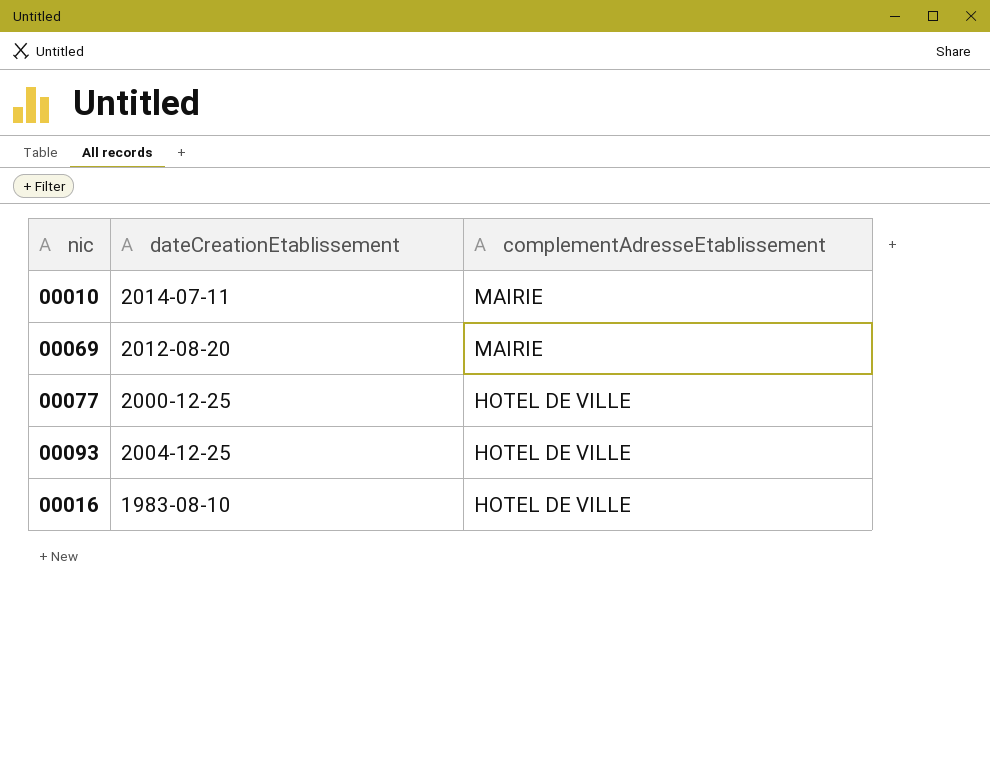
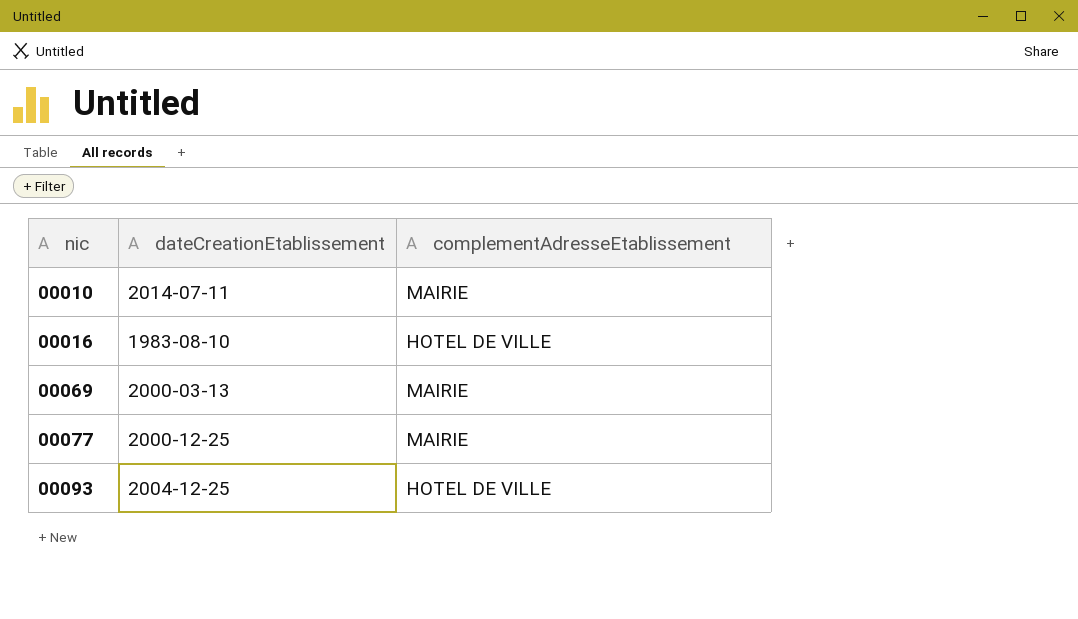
row order: complementAdresseEtablissement descending -> nic ascending
00069 | dateCreationEtablissement: 2012-08-20 -> 2000-03-13
00077 | complementAdresseEtablissement: HOTEL DE VILLE -> MAIRIE

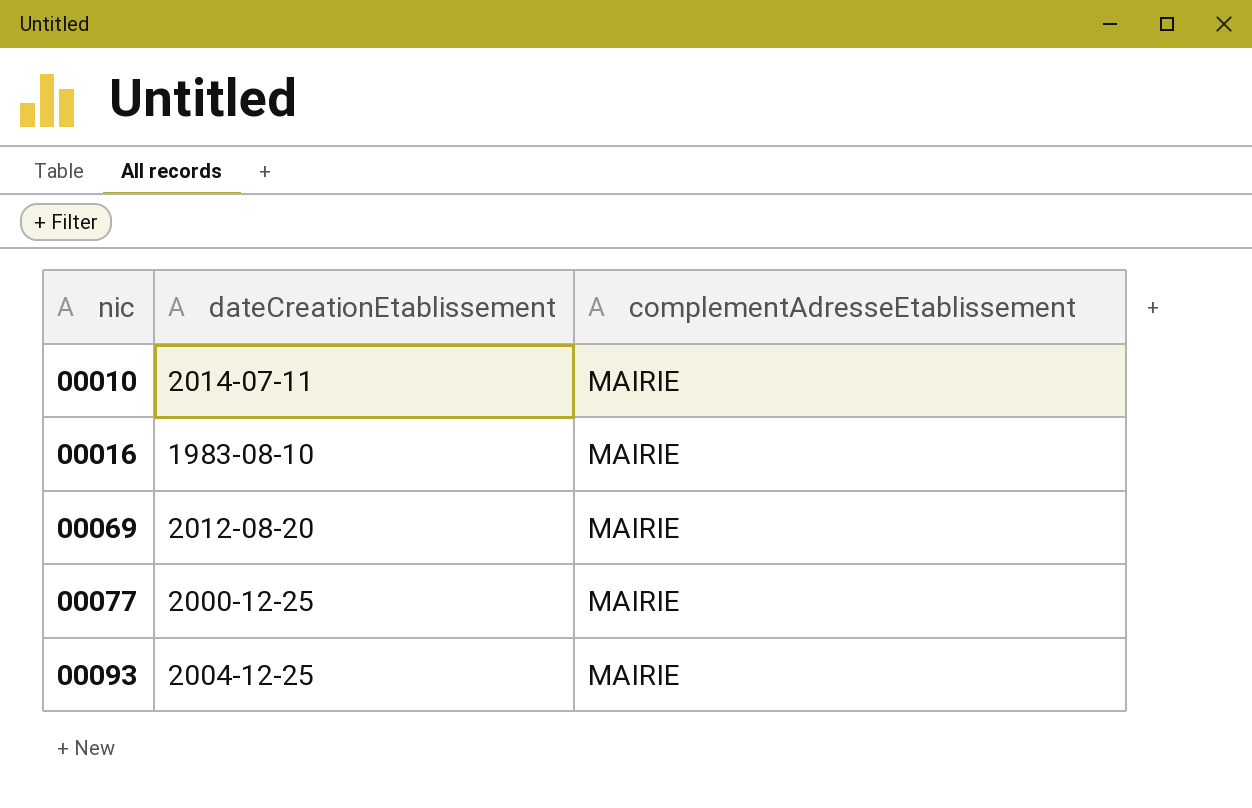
00016 | complementAdresseEtablissement: HOTEL DE VILLE -> MAIRIE
00069 | dateCreationEtablissement: 2000-03-13 -> 2012-08-20
00093 | complementAdresseEtablissement: HOTEL DE VILLE -> MAIRIE

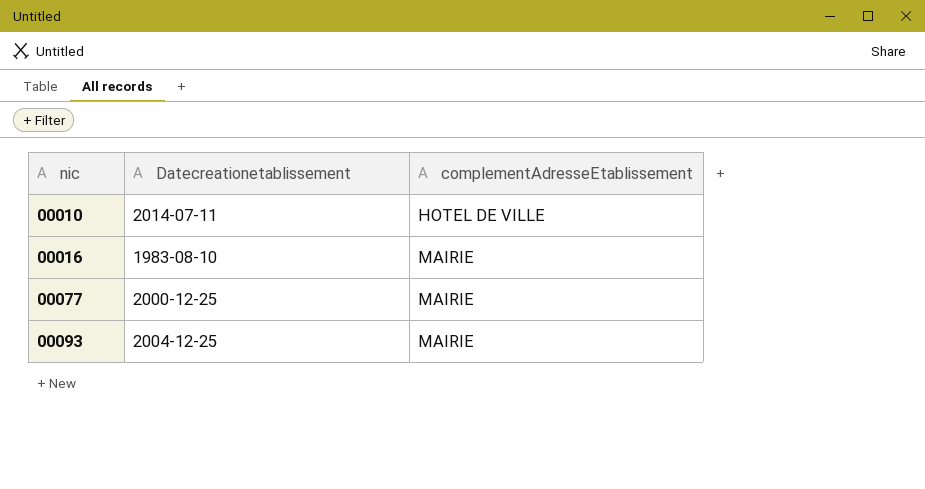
column name: dateCreationEtablissement -> Datecreationetablissement
row 00069: 2012-08-20 | MAIRIE -> none
00010 | complementAdresseEtablissement: MAIRIE -> HOTEL DE VILLE

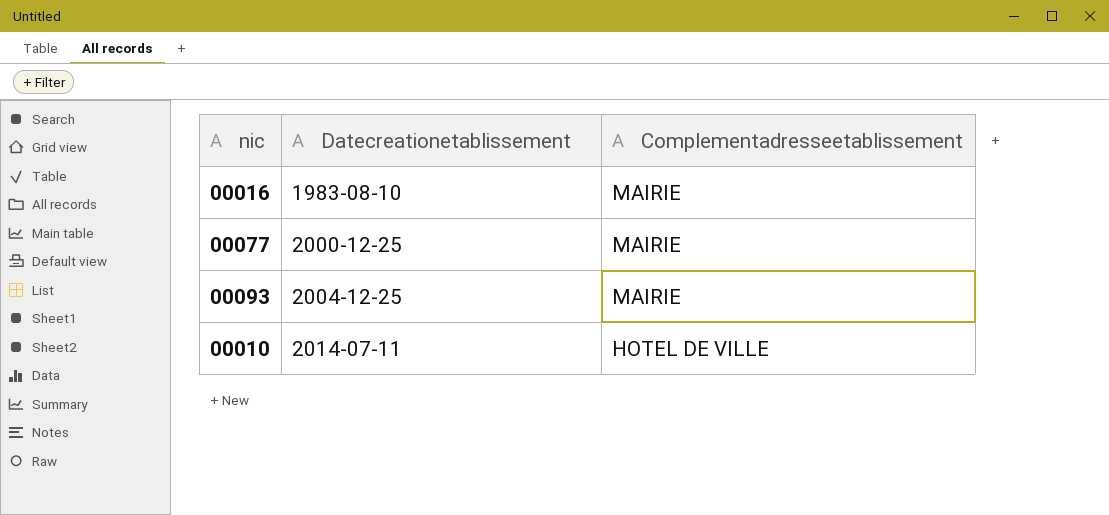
row order: nic ascending -> Datecreationetablissement ascending
column name: complementAdresseEtablissement -> Complementadresseetablissement

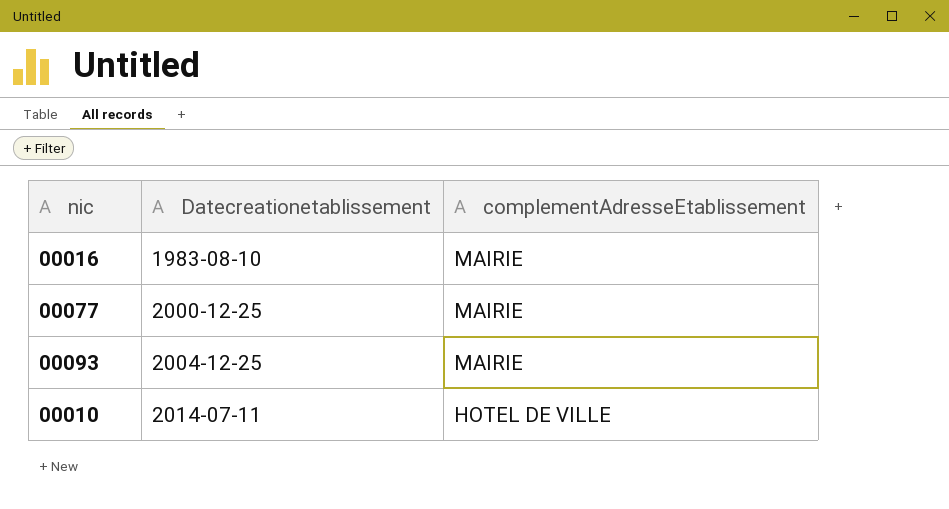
column name: Complementadresseetablissement -> complementAdresseEtablissement

